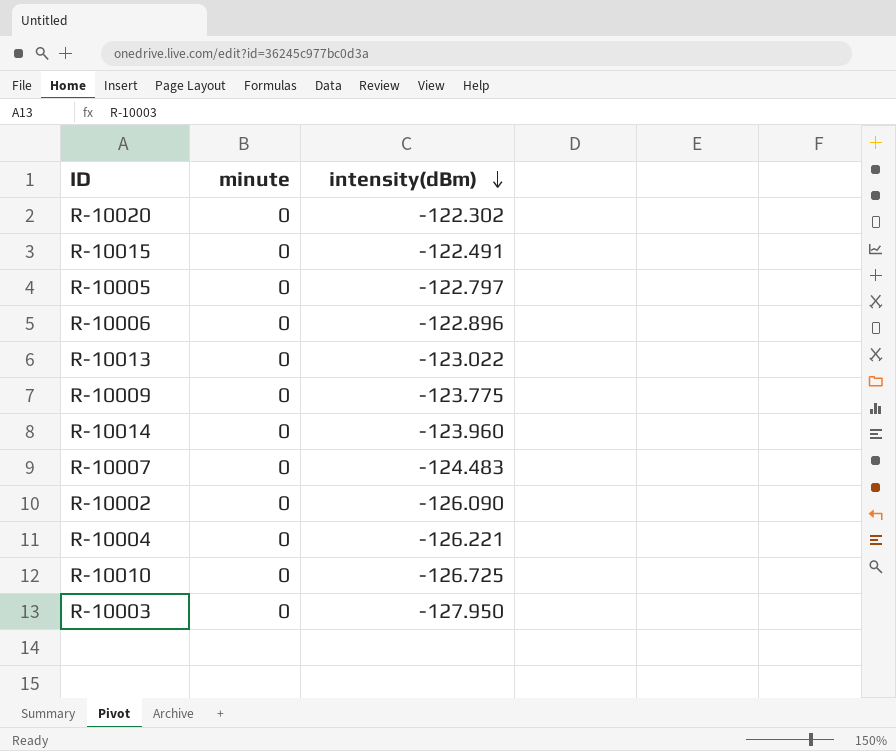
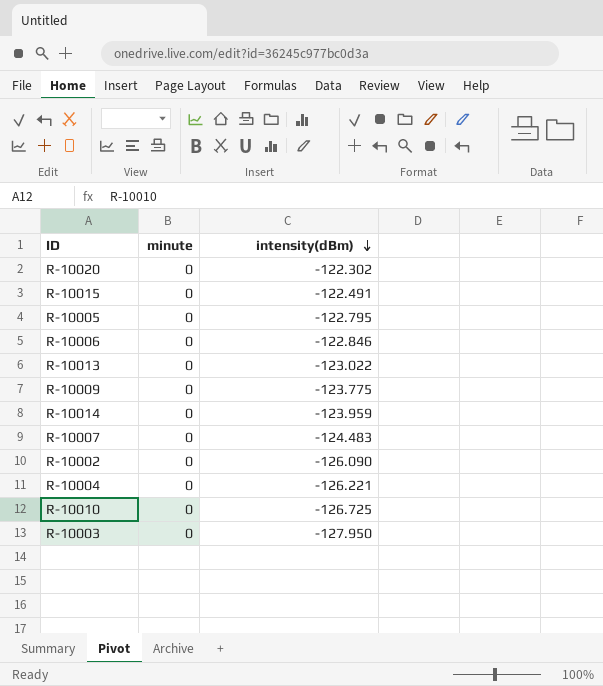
R-10005 | intensity(dBm): -122.797 -> -122.795
R-10006 | intensity(dBm): -122.896 -> -122.846
R-10014 | intensity(dBm): -123.960 -> -123.959

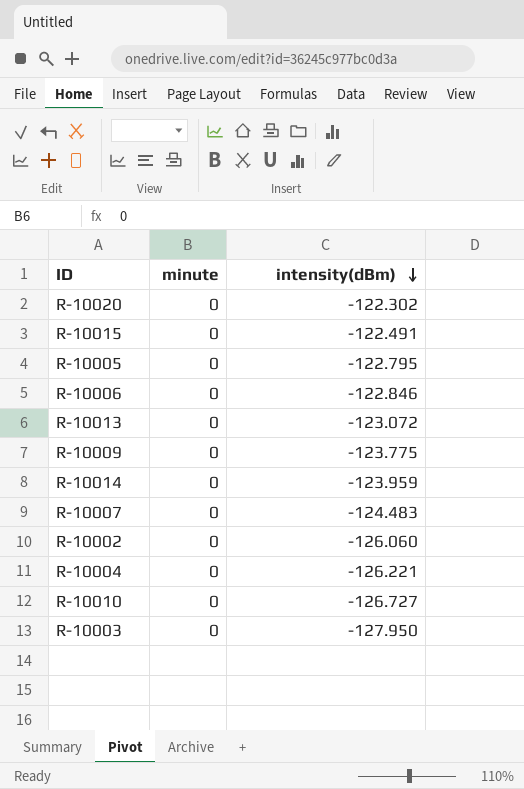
R-10013 | intensity(dBm): -123.022 -> -123.072
R-10002 | intensity(dBm): -126.090 -> -126.060
R-10010 | intensity(dBm): -126.725 -> -126.727

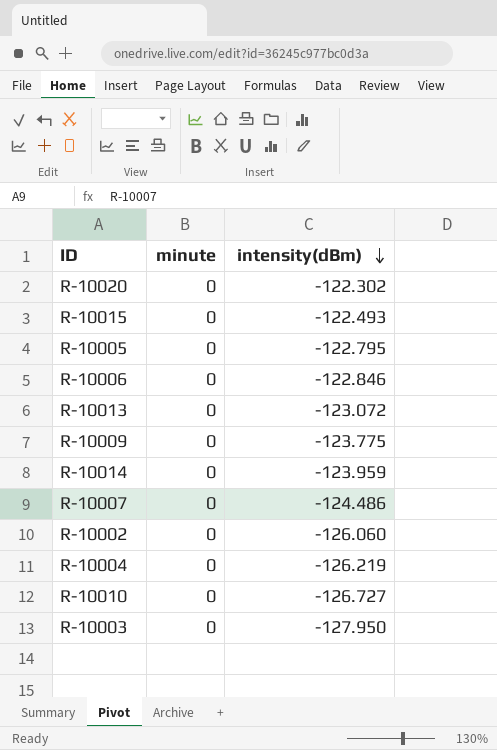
R-10015 | intensity(dBm): -122.491 -> -122.493
R-10007 | intensity(dBm): -124.483 -> -124.486
R-10004 | intensity(dBm): -126.221 -> -126.219

